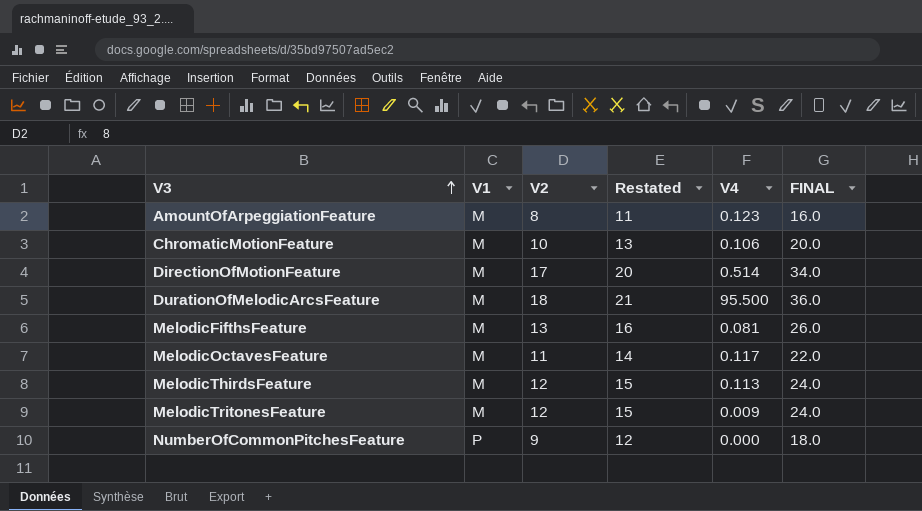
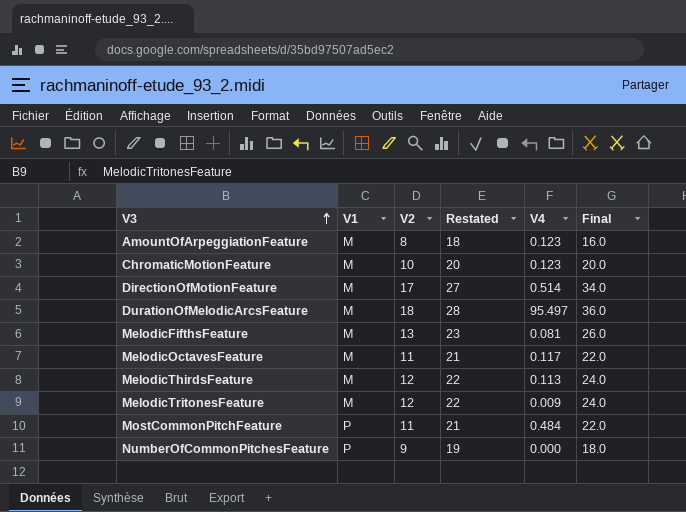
column Restated | formula: [V2] + 3 -> [V2] + 10
column name: FINAL -> Final
ChromaticMotionFeature | V4: 0.106 -> 0.123
DurationOfMelodicArcsFeature | V4: 95.500 -> 95.497
row MostCommonPitchFeature: none -> P | 11 | 21 | 0.484 | 22.0

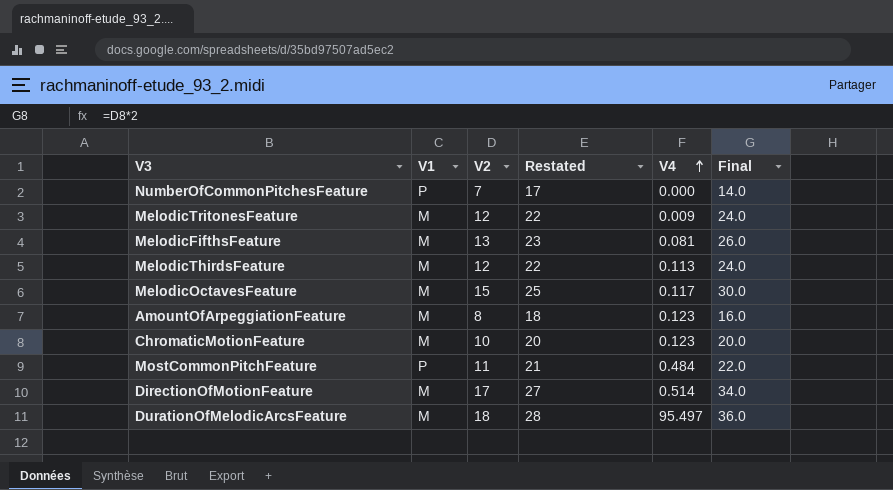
row order: V3 ascending -> V4 ascending
NumberOfCommonPitchesFeature | V2: 9 -> 7
NumberOfCommonPitchesFeature | Restated: 19 -> 17
NumberOfCommonPitchesFeature | Final: 18.0 -> 14.0
MelodicOctavesFeature | V2: 11 -> 15
MelodicOctavesFeature | Restated: 21 -> 25
MelodicOctavesFeature | Final: 22.0 -> 30.0

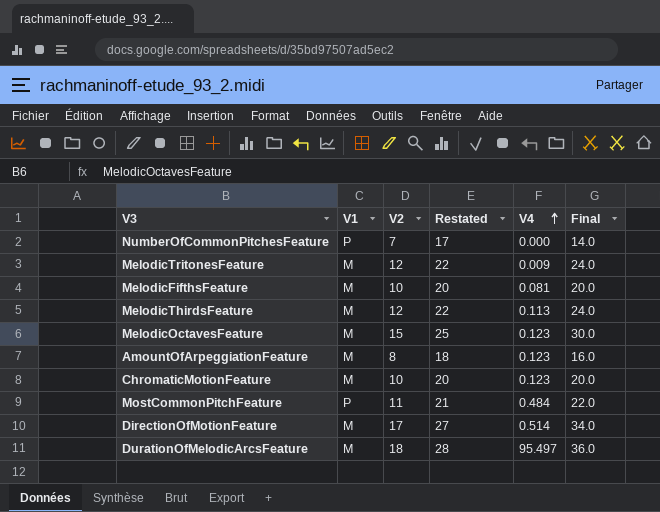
MelodicFifthsFeature | V2: 13 -> 10
MelodicFifthsFeature | Restated: 23 -> 20
MelodicFifthsFeature | Final: 26.0 -> 20.0
MelodicOctavesFeature | V4: 0.117 -> 0.123

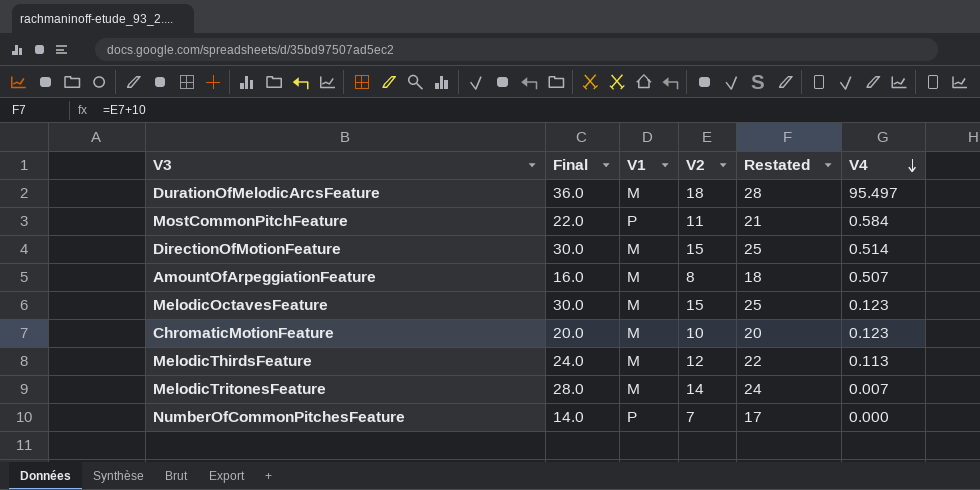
row order: V4 ascending -> V4 descending
column Final | position: 6 -> 2
row MelodicFifthsFeature: M | 10 | 20 | 0.081 | 20.0 -> none
MostCommonPitchFeature | V4: 0.484 -> 0.584
DirectionOfMotionFeature | Final: 34.0 -> 30.0
DirectionOfMotionFeature | V2: 17 -> 15
DirectionOfMotionFeature | Restated: 27 -> 25
AmountOfArpeggiationFeature | V4: 0.123 -> 0.507
MelodicTritonesFeature | Final: 24.0 -> 28.0
MelodicTritonesFeature | V2: 12 -> 14
MelodicTritonesFeature | Restated: 22 -> 24
MelodicTritonesFeature | V4: 0.009 -> 0.007

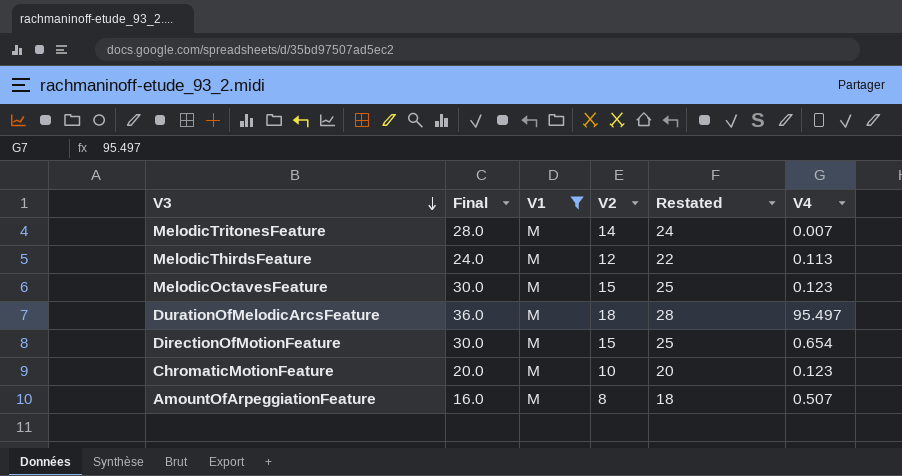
filter: none -> V1 = M
row order: V4 descending -> V3 descending
DirectionOfMotionFeature | V4: 0.514 -> 0.654

